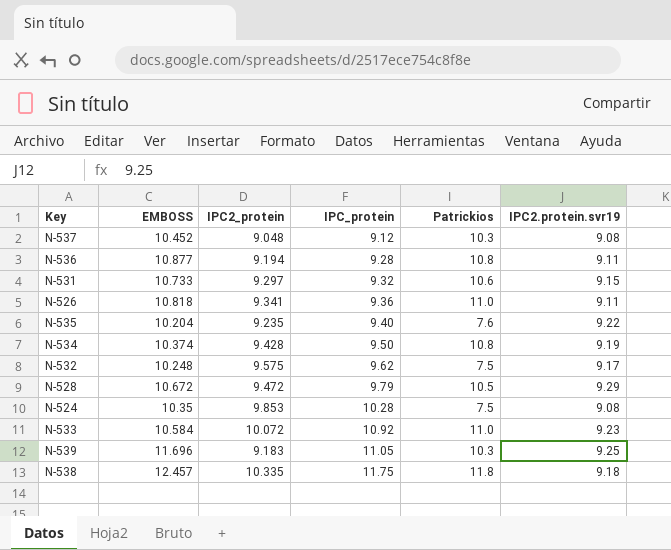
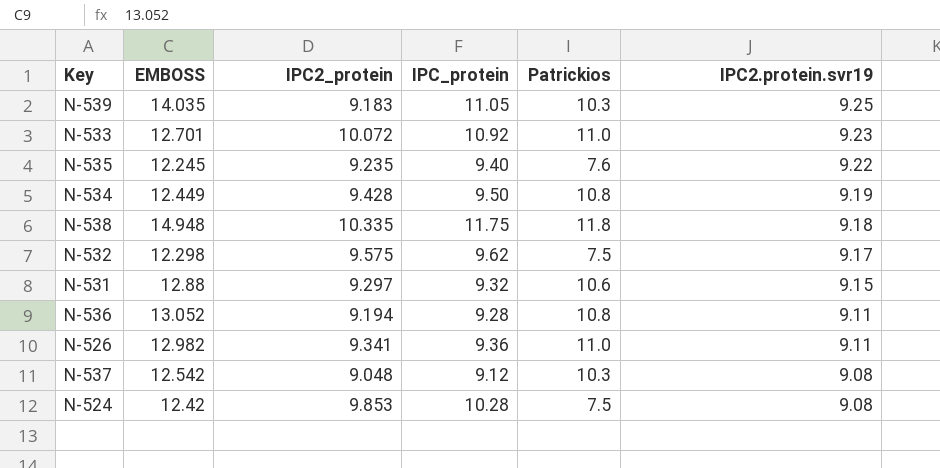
row order: IPC_protein ascending -> IPC2.protein.svr19 descending
row N-528: 10.672 | 9.472 | 9.79 | 10.5 | 9.29 -> none
N-539 | EMBOSS: 11.696 -> 14.035
N-533 | EMBOSS: 10.584 -> 12.701
N-535 | EMBOSS: 10.204 -> 12.245
N-534 | EMBOSS: 10.374 -> 12.449
N-538 | EMBOSS: 12.457 -> 14.948
N-532 | EMBOSS: 10.248 -> 12.298
N-531 | EMBOSS: 10.733 -> 12.88
N-536 | EMBOSS: 10.877 -> 13.052
N-526 | EMBOSS: 10.818 -> 12.982
N-537 | EMBOSS: 10.452 -> 12.542
N-524 | EMBOSS: 10.35 -> 12.42

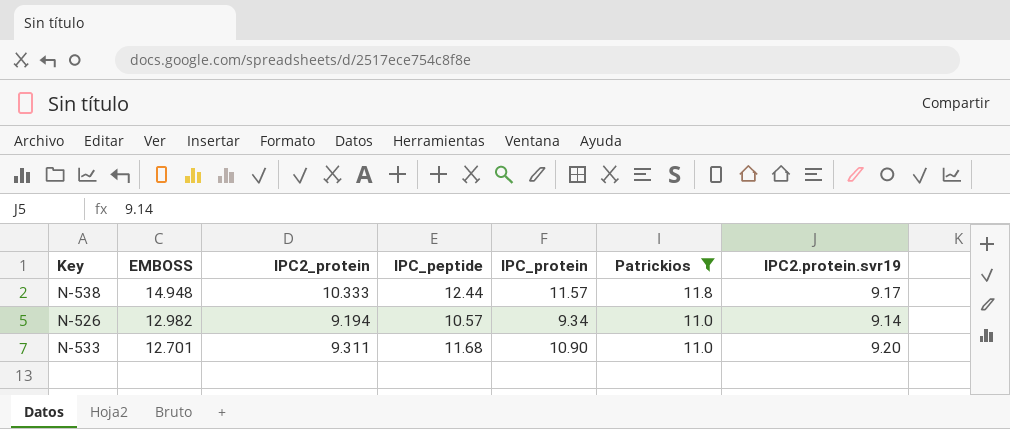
filter: none -> Patrickios >= 11.0
row order: IPC2.protein.svr19 descending -> EMBOSS descending
column IPC_peptide | position: none -> 4
N-538 | IPC2_protein: 10.335 -> 10.333
N-538 | IPC_protein: 11.75 -> 11.57
N-538 | IPC2.protein.svr19: 9.18 -> 9.17
N-526 | IPC2_protein: 9.341 -> 9.194
N-526 | IPC_protein: 9.36 -> 9.34
N-526 | IPC2.protein.svr19: 9.11 -> 9.14
N-533 | IPC2_protein: 10.072 -> 9.311
N-533 | IPC_protein: 10.92 -> 10.90
N-533 | IPC2.protein.svr19: 9.23 -> 9.20

